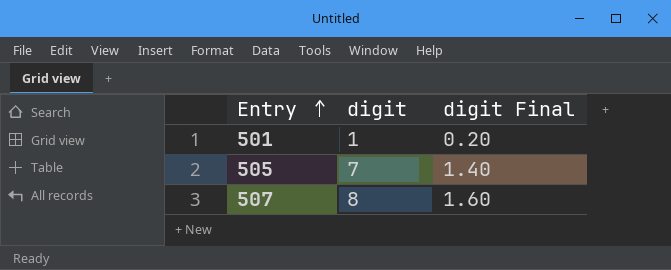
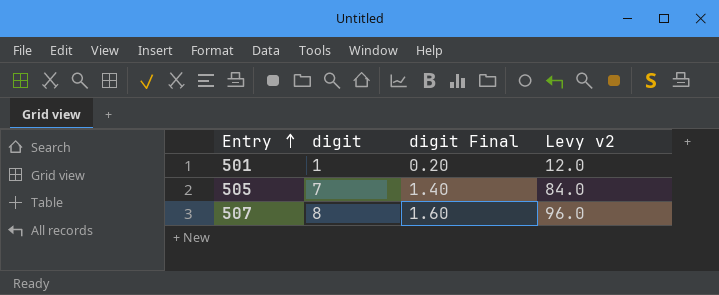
column Levy v2 | formula: none -> [digit] * 12

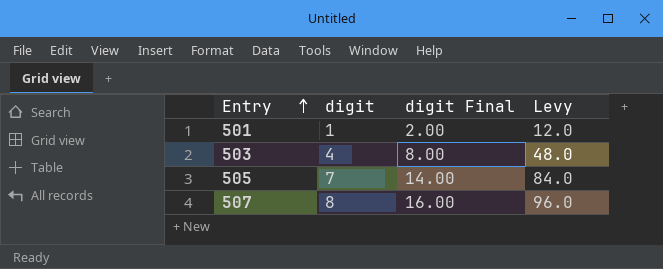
column digit Final | formula: [digit] * 0.2 -> [digit] * 2
column name: Levy v2 -> Levy
row 503: none -> 4 | 8.00 | 48.0

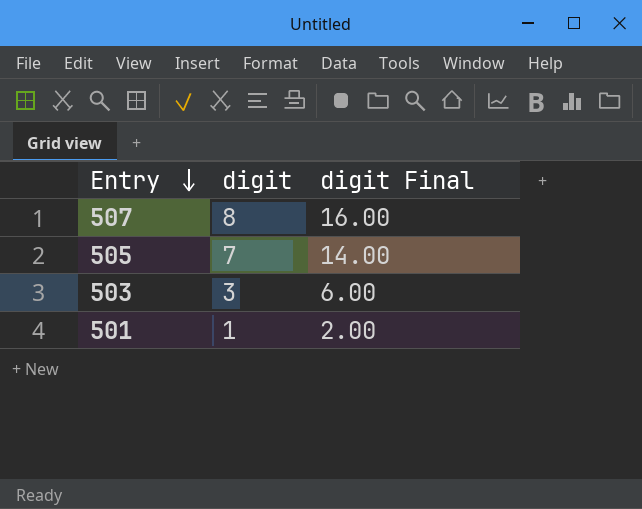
row order: Entry ascending -> Entry descending
column Levy | formula: [digit] * 12 -> none
503 | digit: 4 -> 3
503 | digit Final: 8.00 -> 6.00

